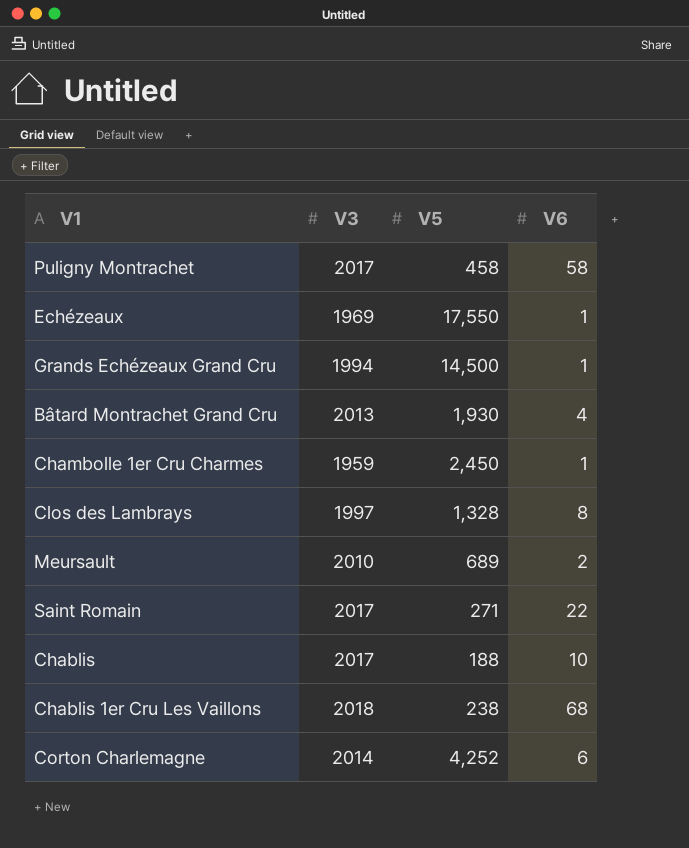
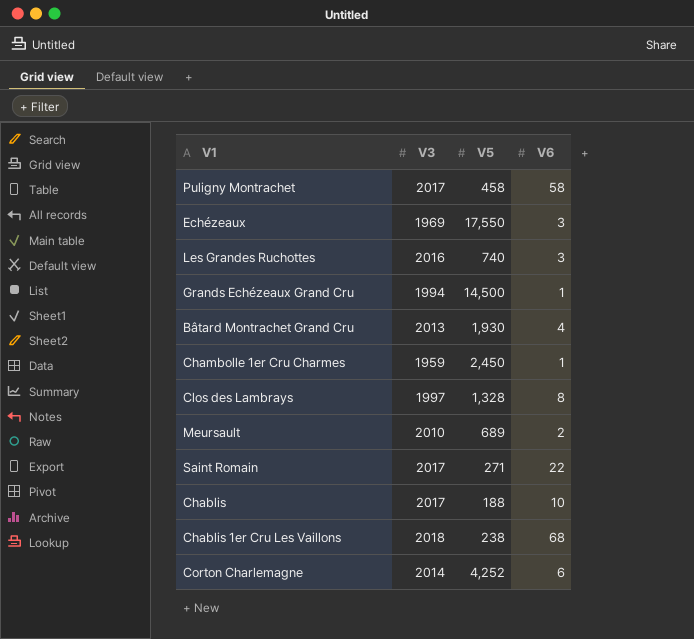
Echézeaux | V6: 1 -> 3
row Les Grandes Ruchottes: none -> 2016 | 740 | 3

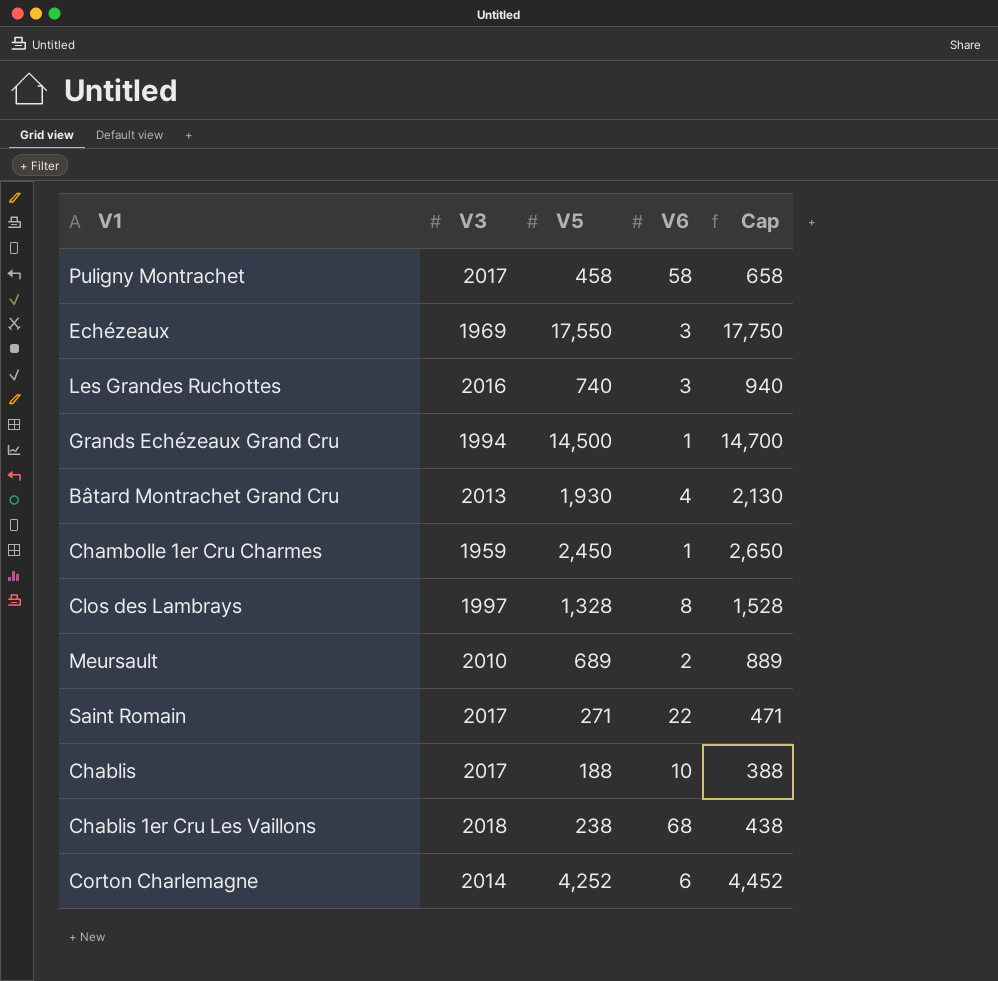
column Cap | formula: none -> [V5] + 200

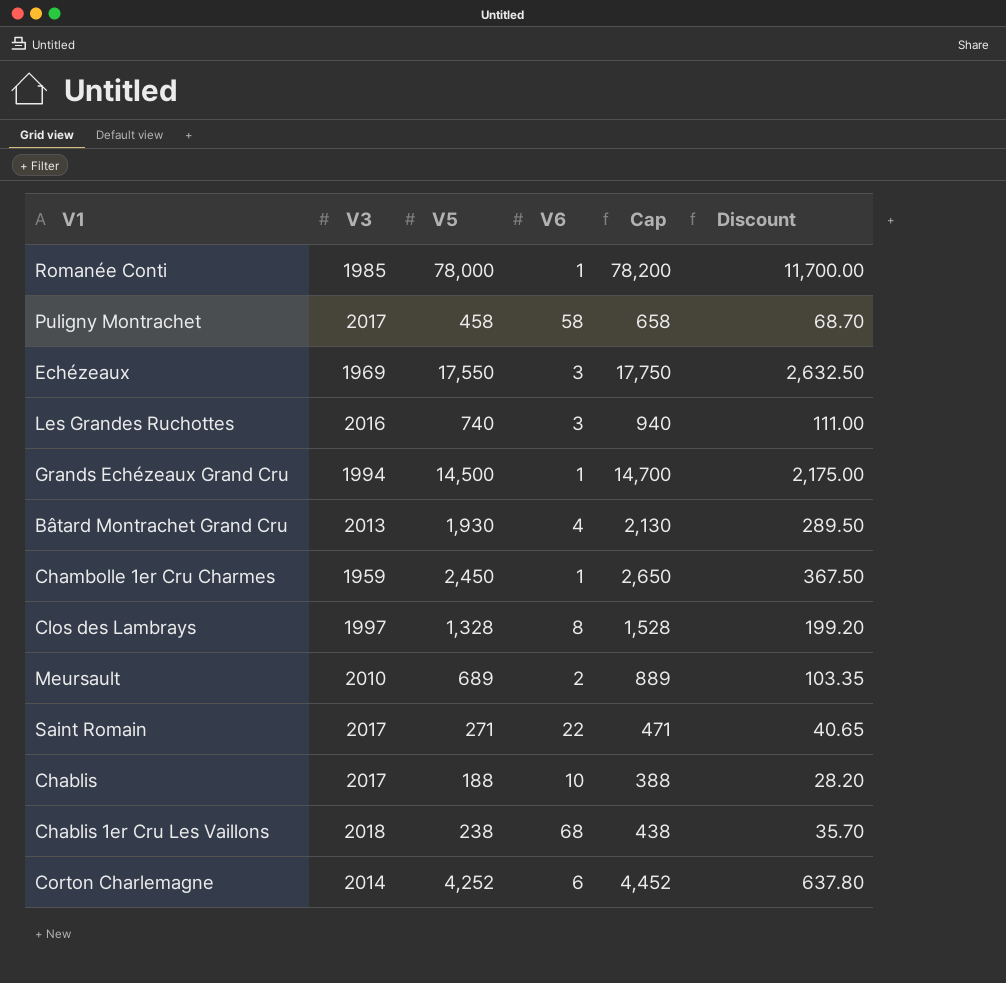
column Discount | formula: none -> [V5] * 0.15
row Romanée Conti: none -> 1985 | 78,000 | 1 | 78,200 | 11,700.00

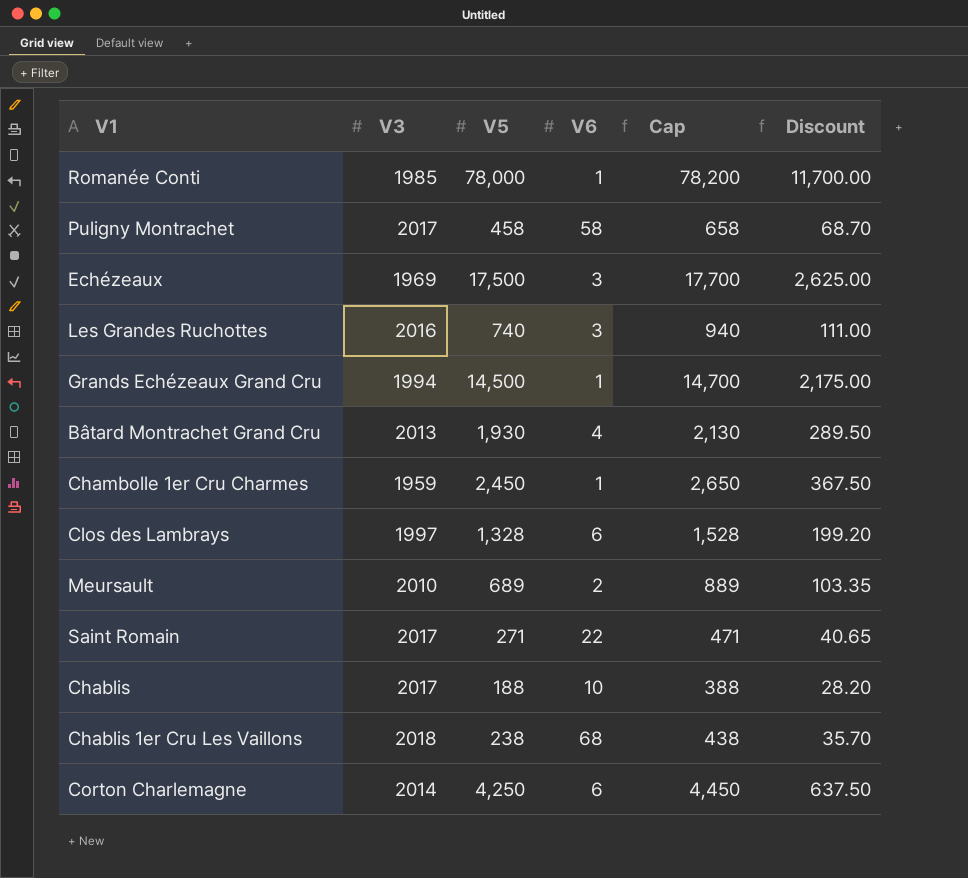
Echézeaux | V5: 17,550 -> 17,500
Echézeaux | Cap: 17,750 -> 17,700
Echézeaux | Discount: 2,632.50 -> 2,625.00
Clos des Lambrays | V6: 8 -> 6
Corton Charlemagne | V5: 4,252 -> 4,250
Corton Charlemagne | Cap: 4,452 -> 4,450
Corton Charlemagne | Discount: 637.80 -> 637.50

